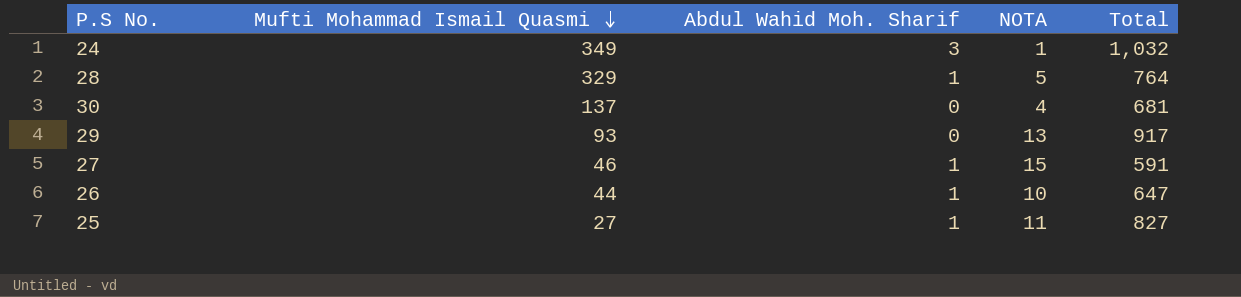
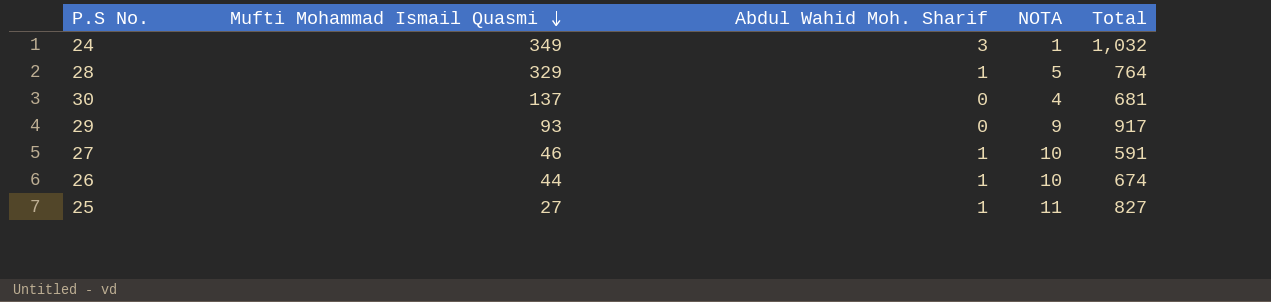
29 | NOTA: 13 -> 9
27 | NOTA: 15 -> 10
26 | Total: 647 -> 674

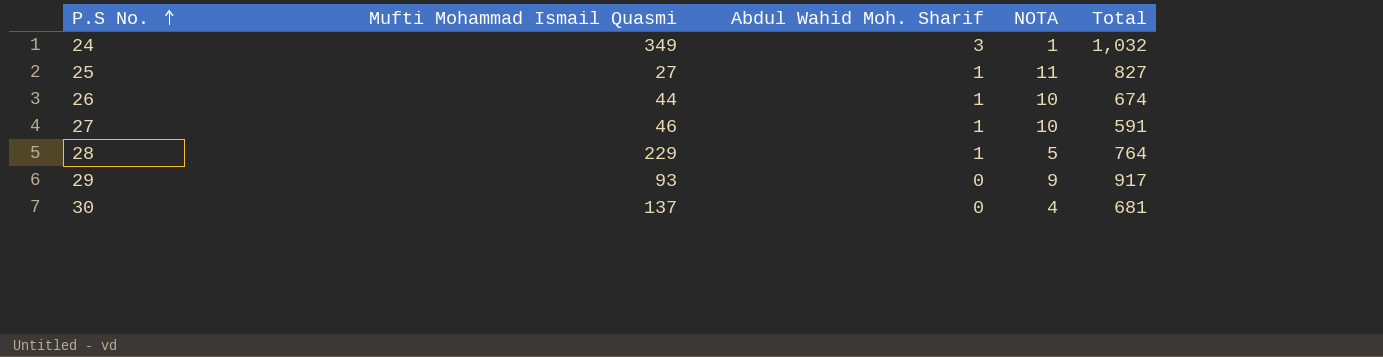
row order: Mufti Mohammad Ismail Quasmi descending -> P.S No. ascending
28 | Mufti Mohammad Ismail Quasmi: 329 -> 229

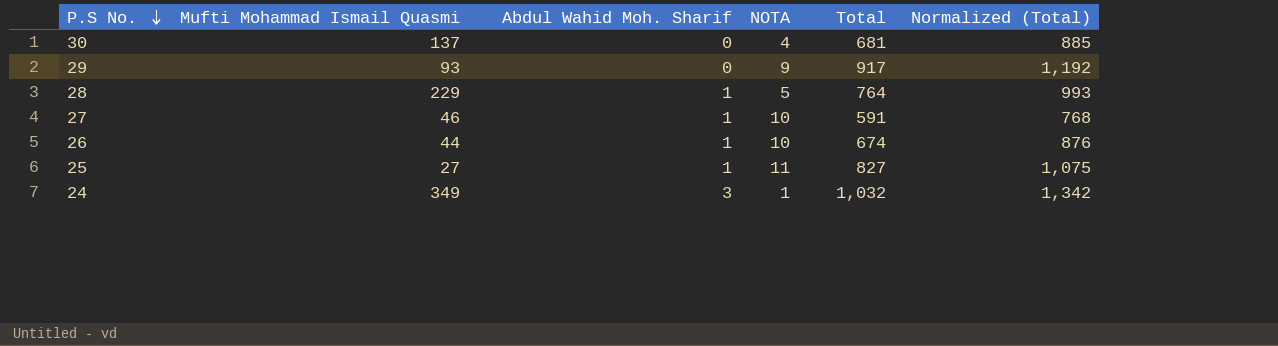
row order: P.S No. ascending -> P.S No. descending
column Normalized (Total) | formula: none -> [Total] * 1.3

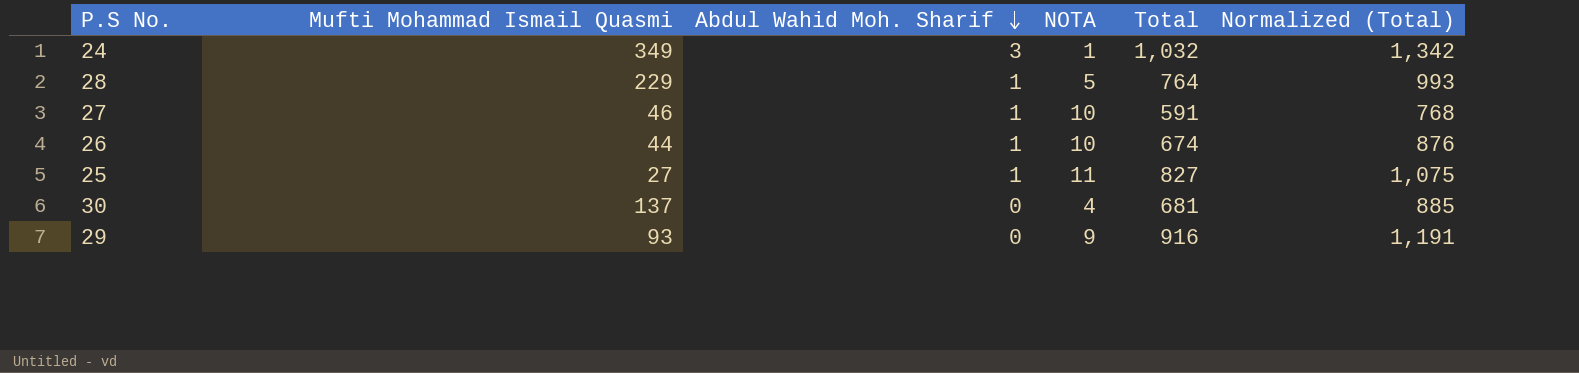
row order: P.S No. descending -> Abdul Wahid Moh. Sharif descending
29 | Total: 917 -> 916
29 | Normalized (Total): 1,192 -> 1,191

